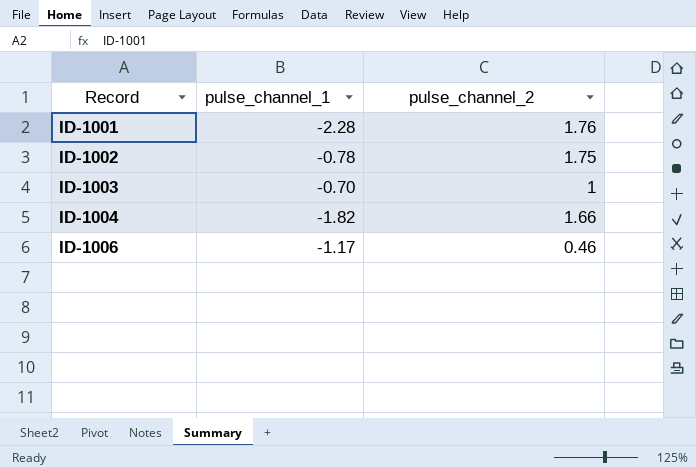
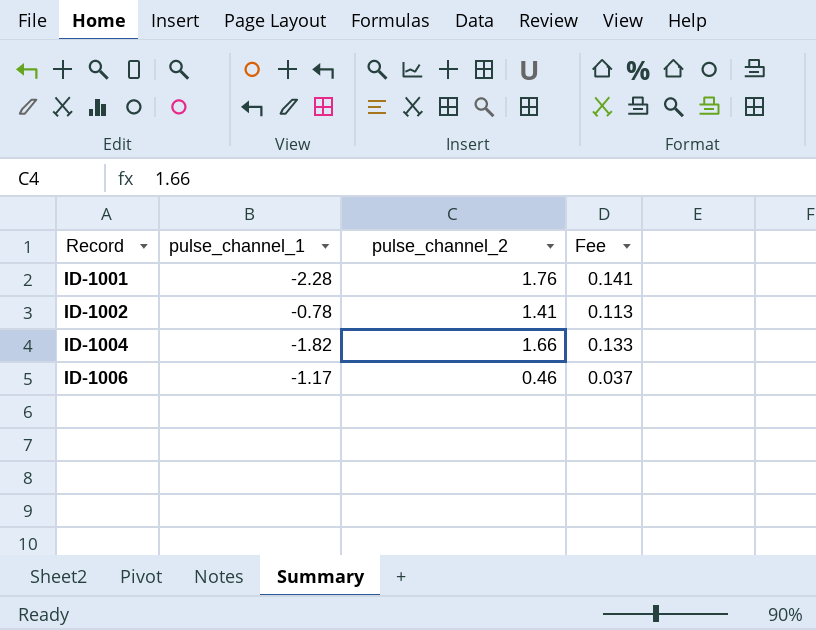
column Fee | formula: none -> [pulse_channel_2] * 0.08
row ID-1003: -0.70 | 1 -> none
ID-1002 | pulse_channel_2: 1.75 -> 1.41

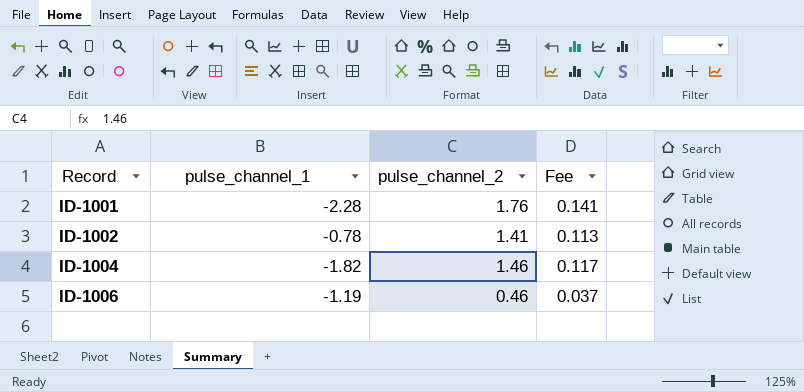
ID-1004 | pulse_channel_2: 1.66 -> 1.46
ID-1004 | Fee: 0.133 -> 0.117
ID-1006 | pulse_channel_1: -1.17 -> -1.19

